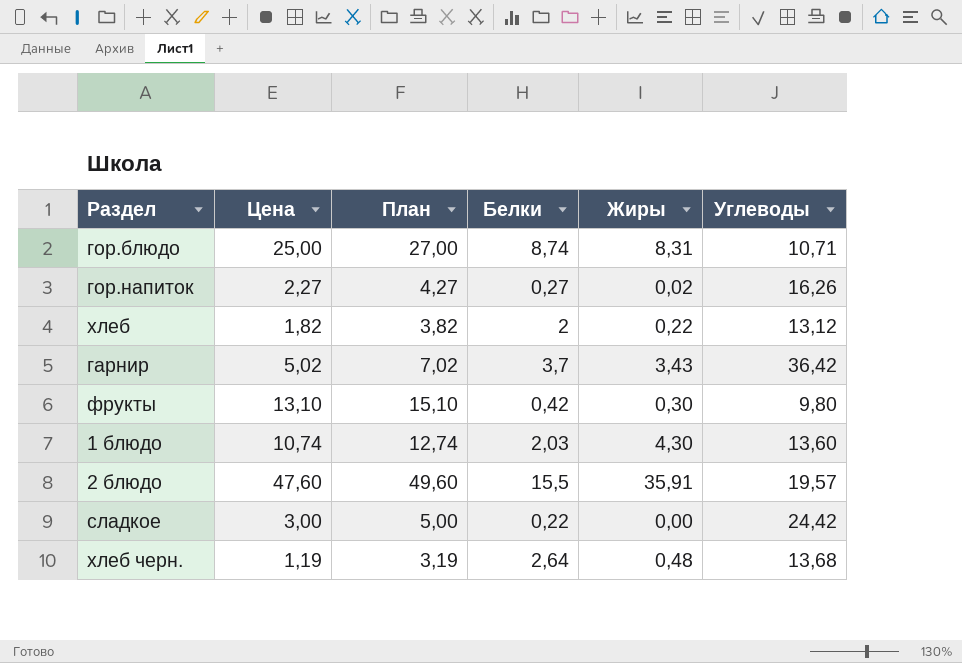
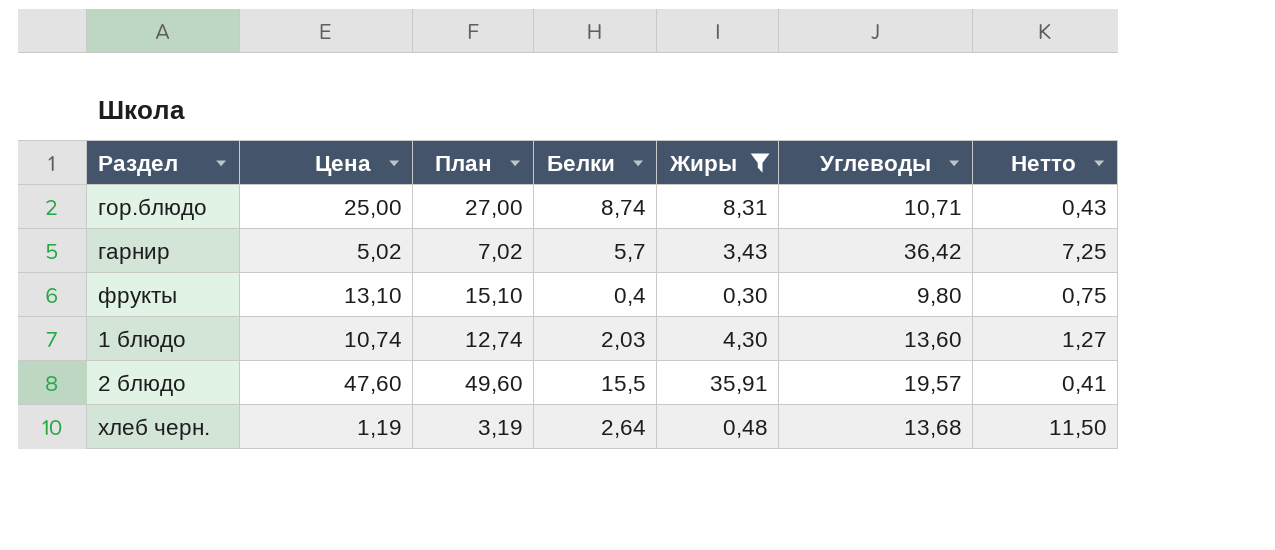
filter: none -> Жиры >= 0,30
column Нетто | formula: none -> [Углеводы] / [Цена]
гарнир | Белки: 3,7 -> 5,7
фрукты | Белки: 0,42 -> 0,4

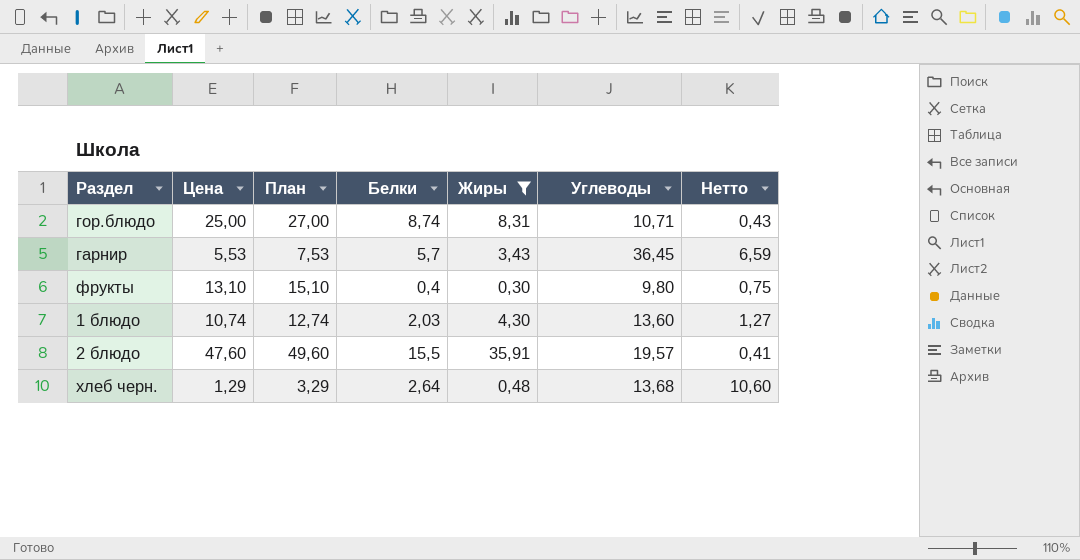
гарнир | Цена: 5,02 -> 5,53
гарнир | План: 7,02 -> 7,53
гарнир | Углеводы: 36,42 -> 36,45
гарнир | Нетто: 7,25 -> 6,59
хлеб черн. | Цена: 1,19 -> 1,29
хлеб черн. | План: 3,19 -> 3,29
хлеб черн. | Нетто: 11,50 -> 10,60

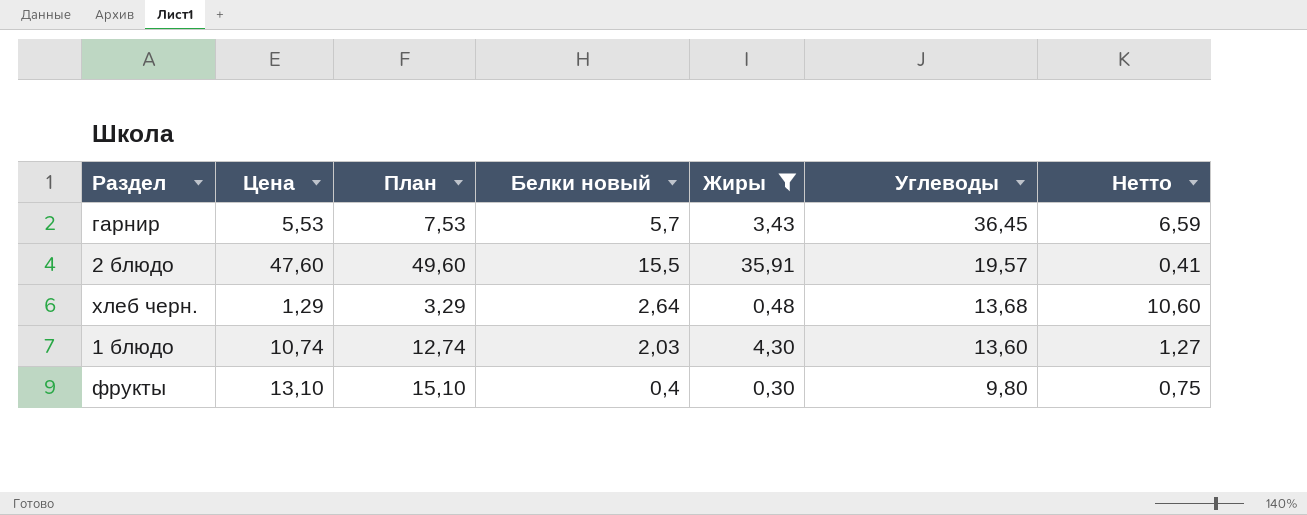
row order: none -> Углеводы descending
column name: Белки -> Белки новый
row гор.блюдо: 25,00 | 27,00 | 8,74 | 8,31 | 10,71 | 0,43 -> none

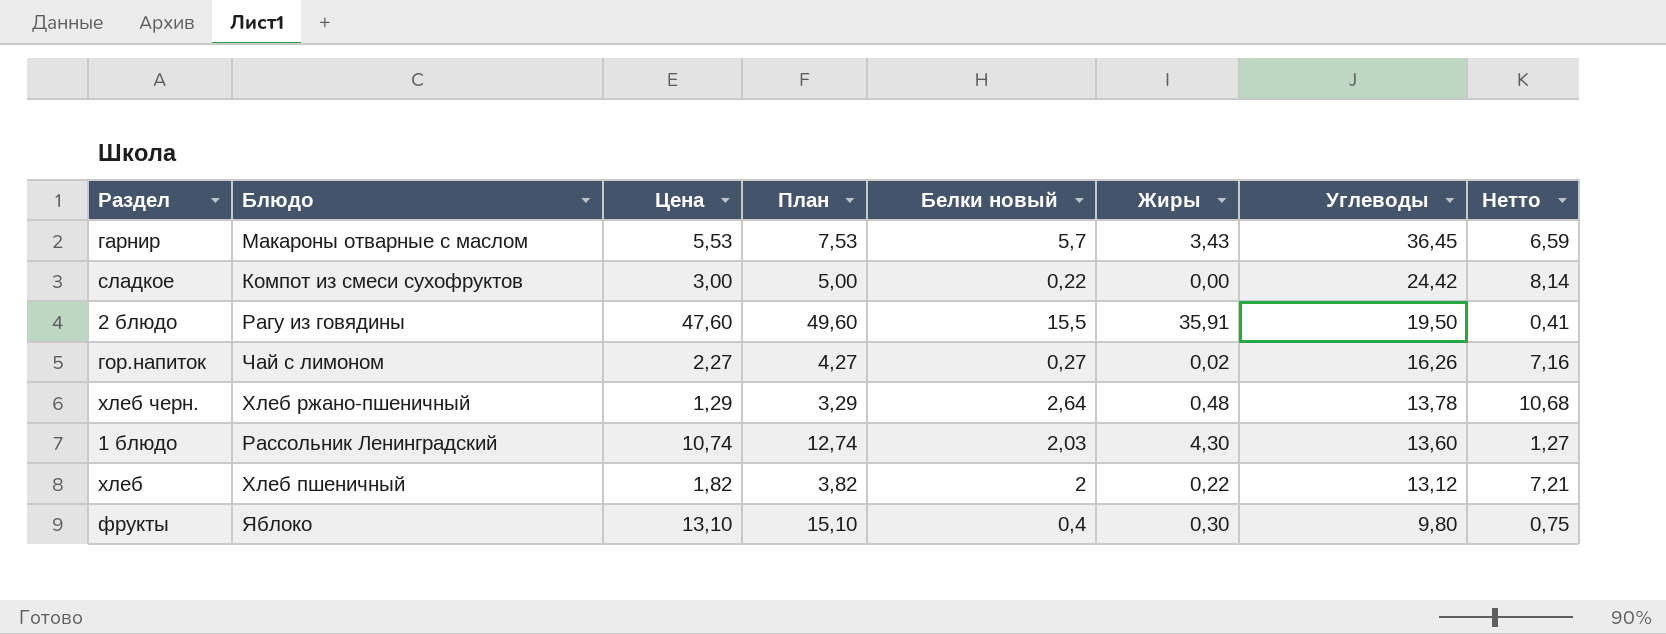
filter: Жиры >= 0,30 -> none
column Блюдо | position: none -> 2
2 блюдо | Углеводы: 19,57 -> 19,50
хлеб черн. | Углеводы: 13,68 -> 13,78
хлеб черн. | Нетто: 10,60 -> 10,68

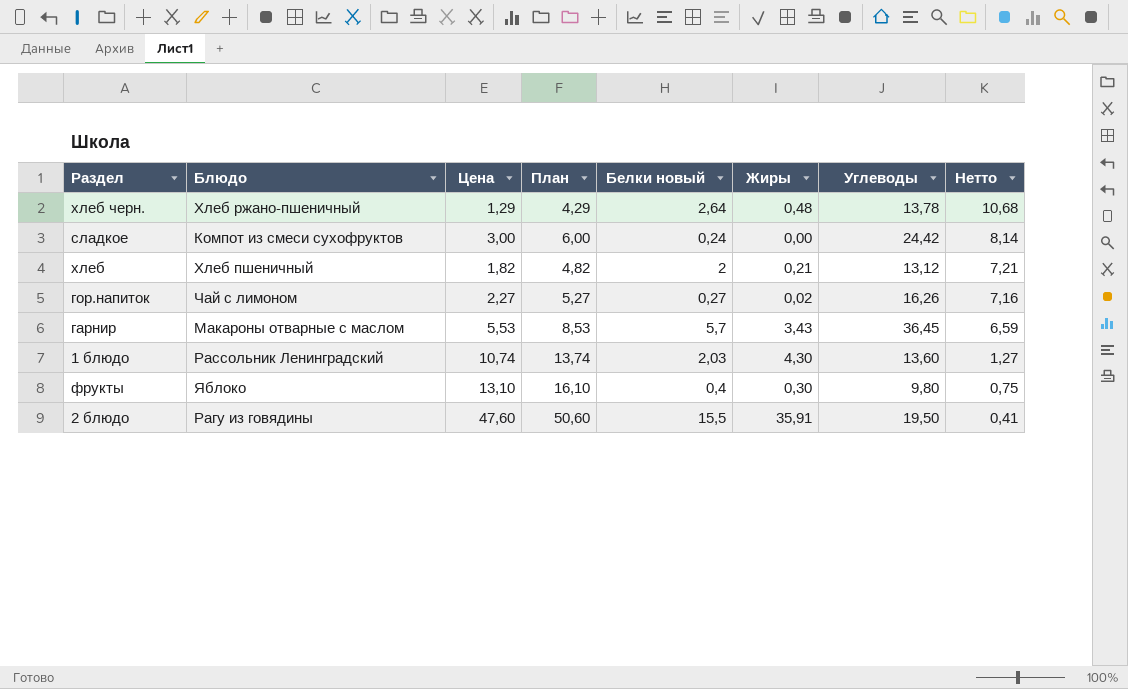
row order: Углеводы descending -> Нетто descending
column План | formula: [Цена] + 2 -> [Цена] + 3
сладкое | Белки новый: 0,22 -> 0,24
хлеб | Жиры: 0,22 -> 0,21

